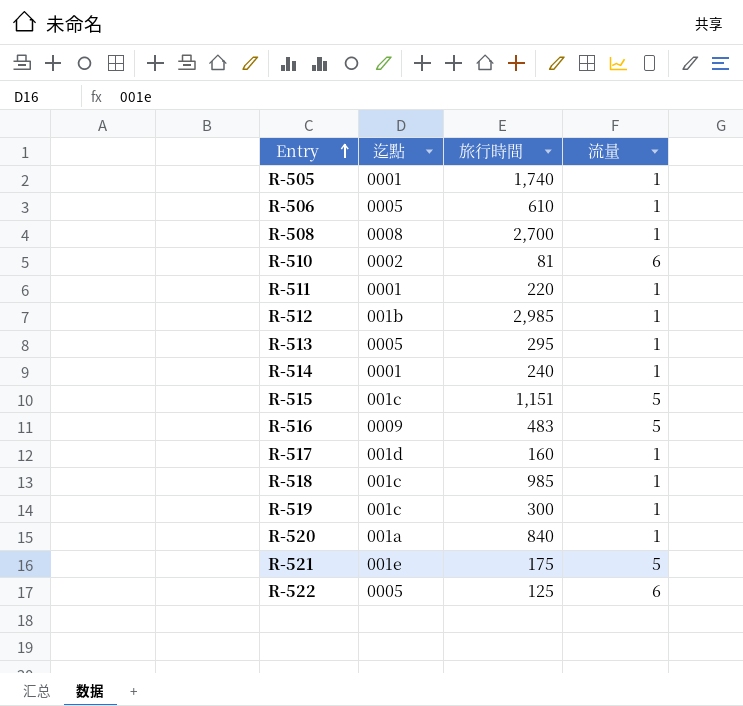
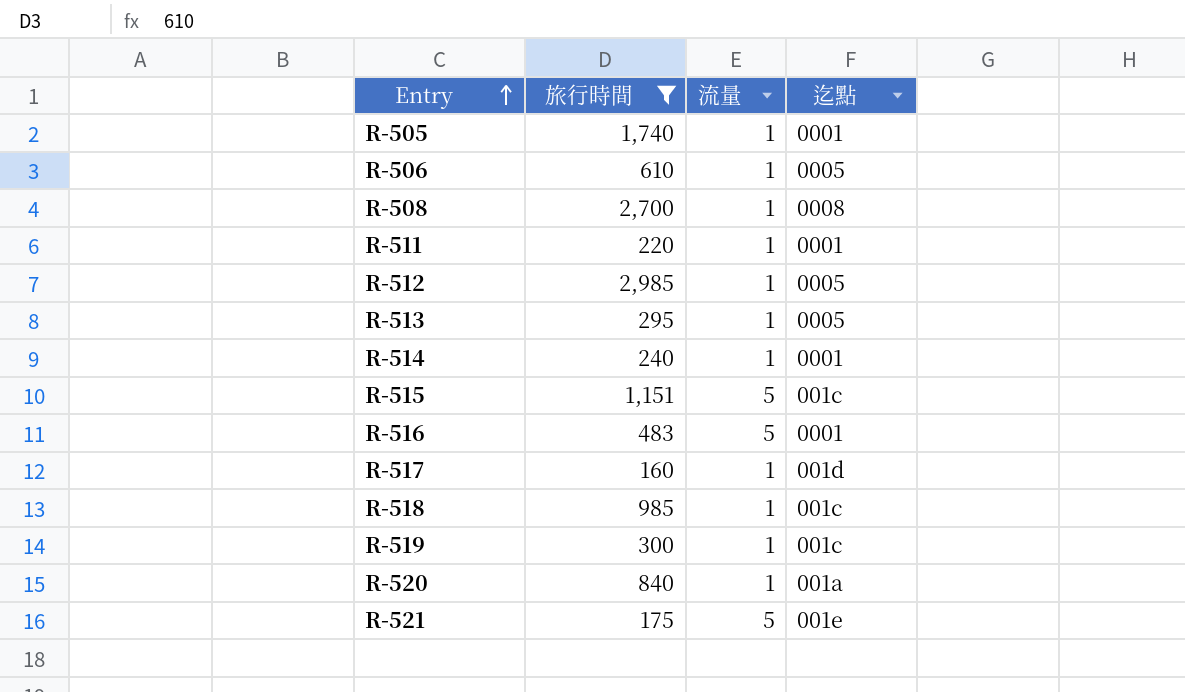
filter: none -> 旅行時間 >= 160
column 迄點 | position: 2 -> 4
R-512 | 迄點: 001b -> 0005
R-516 | 迄點: 0009 -> 0001

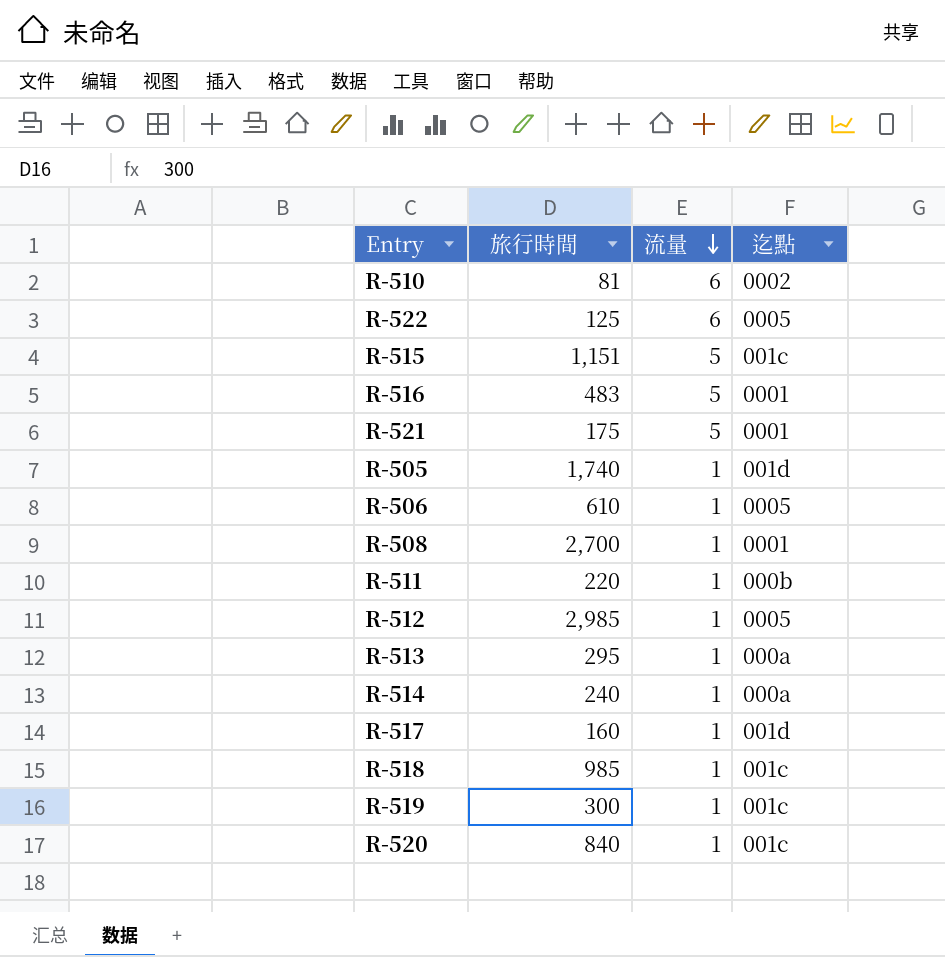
filter: 旅行時間 >= 160 -> none
row order: Entry ascending -> 流量 descending
R-521 | 迄點: 001e -> 0001
R-505 | 迄點: 0001 -> 001d
R-508 | 迄點: 0008 -> 0001
R-511 | 迄點: 0001 -> 000b
R-513 | 迄點: 0005 -> 000a
R-514 | 迄點: 0001 -> 000a
R-520 | 迄點: 001a -> 001c

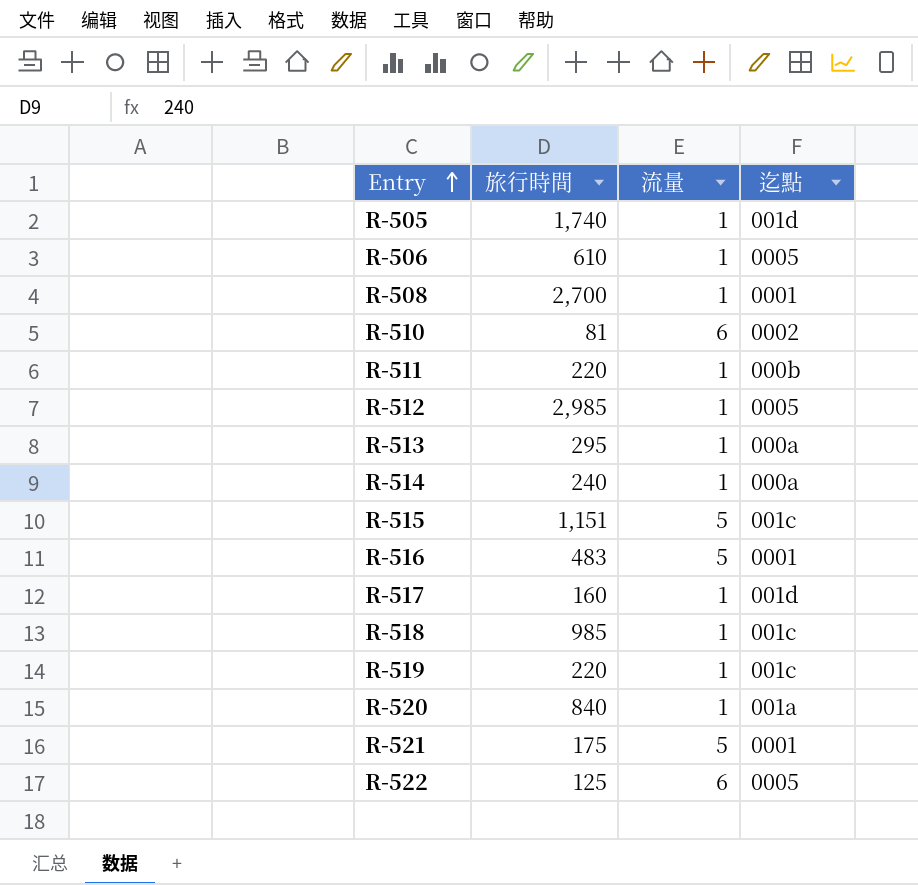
row order: 流量 descending -> Entry ascending
R-519 | 旅行時間: 300 -> 220
R-520 | 迄點: 001c -> 001a

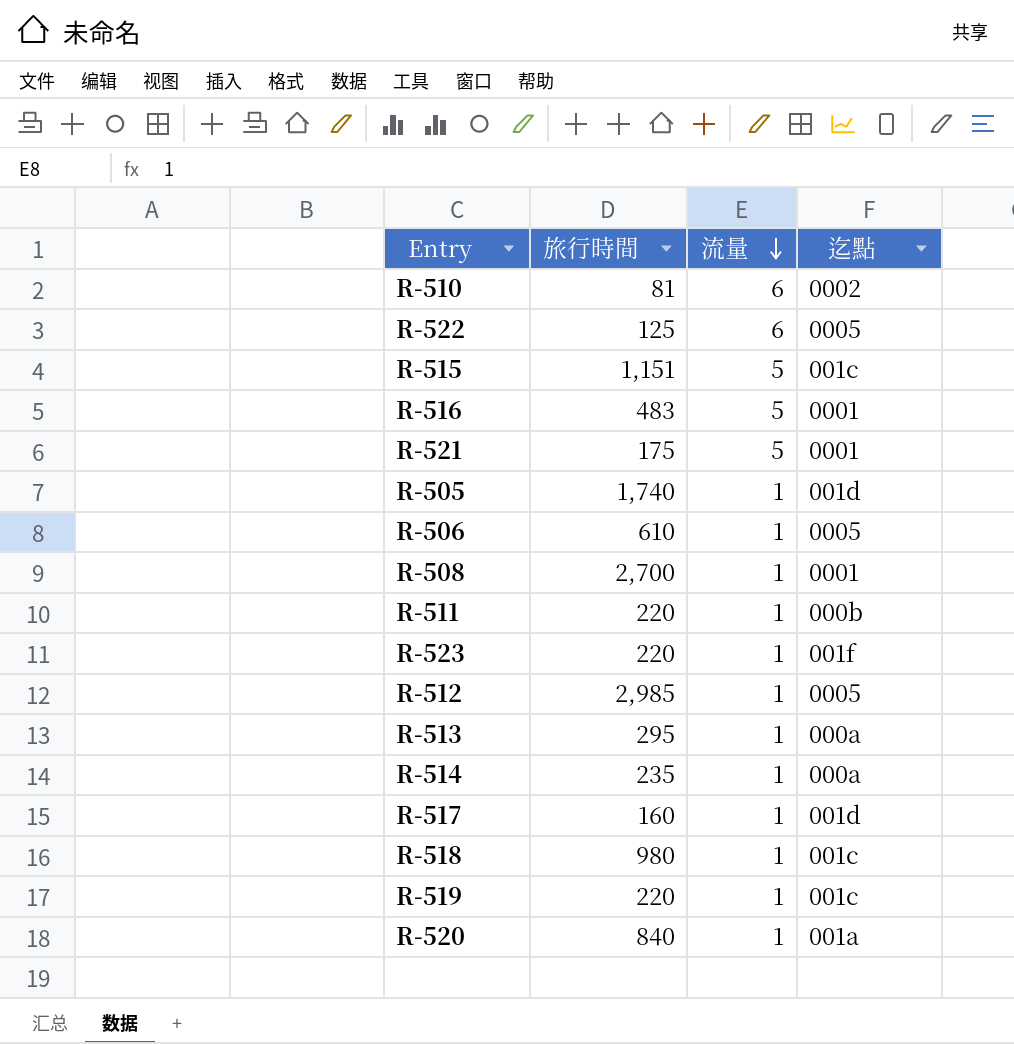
row order: Entry ascending -> 流量 descending
row R-523: none -> 220 | 1 | 001f
R-514 | 旅行時間: 240 -> 235
R-518 | 旅行時間: 985 -> 980

